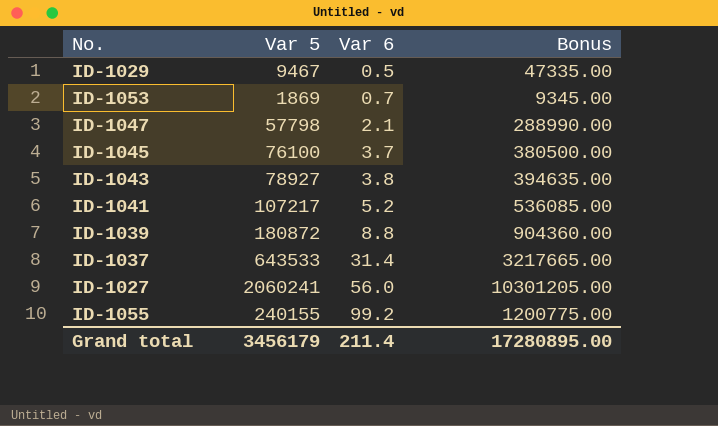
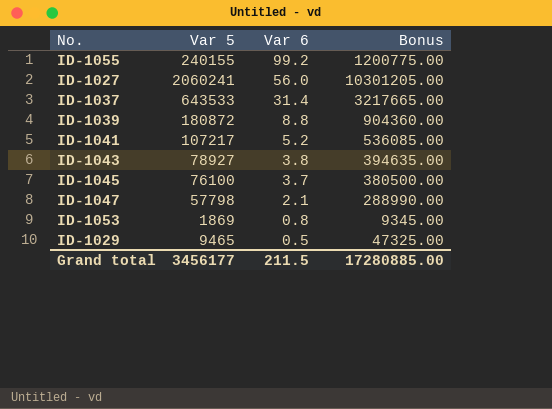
row order: Var 6 ascending -> Var 6 descending
ID-1053 | Var 6: 0.7 -> 0.8
ID-1029 | Var 5: 9467 -> 9465
ID-1029 | Bonus: 47335.00 -> 47325.00
Grand total | Var 5: 3456179 -> 3456177
Grand total | Var 6: 211.4 -> 211.5
Grand total | Bonus: 17280895.00 -> 17280885.00

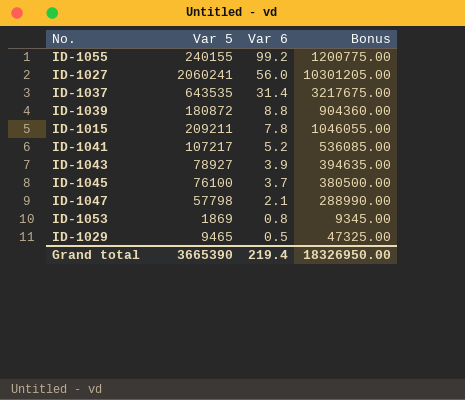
ID-1037 | Var 5: 643533 -> 643535
ID-1037 | Bonus: 3217665.00 -> 3217675.00
row ID-1015: none -> 209211 | 7.8 | 1046055.00
ID-1043 | Var 6: 3.8 -> 3.9
Grand total | Var 5: 3456177 -> 3665390
Grand total | Var 6: 211.5 -> 219.4
Grand total | Bonus: 17280885.00 -> 18326950.00

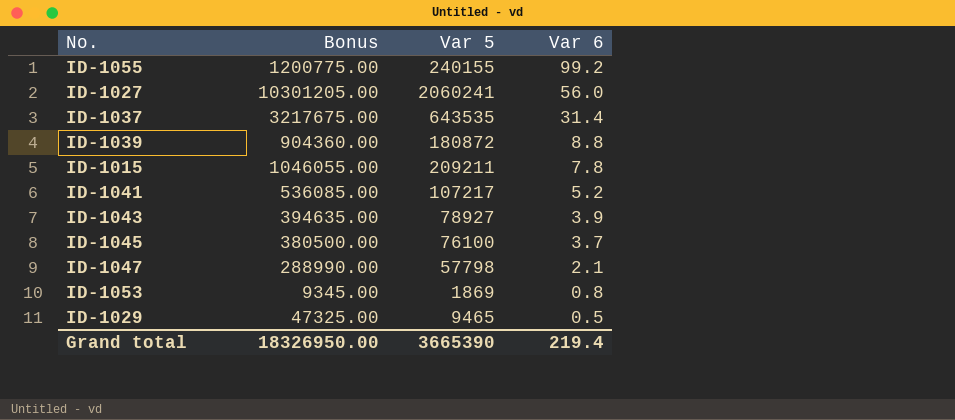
column Bonus | position: 4 -> 2

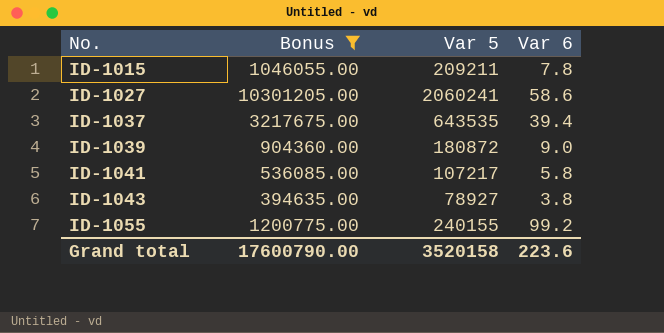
filter: none -> Bonus >= 394635.00
row order: Var 6 descending -> No. ascending
ID-1027 | Var 6: 56.0 -> 58.6
ID-1037 | Var 6: 31.4 -> 39.4
ID-1039 | Var 6: 8.8 -> 9.0
ID-1041 | Var 6: 5.2 -> 5.8
ID-1043 | Var 6: 3.9 -> 3.8
Grand total | Bonus: 18326950.00 -> 17600790.00
Grand total | Var 5: 3665390 -> 3520158
Grand total | Var 6: 219.4 -> 223.6

